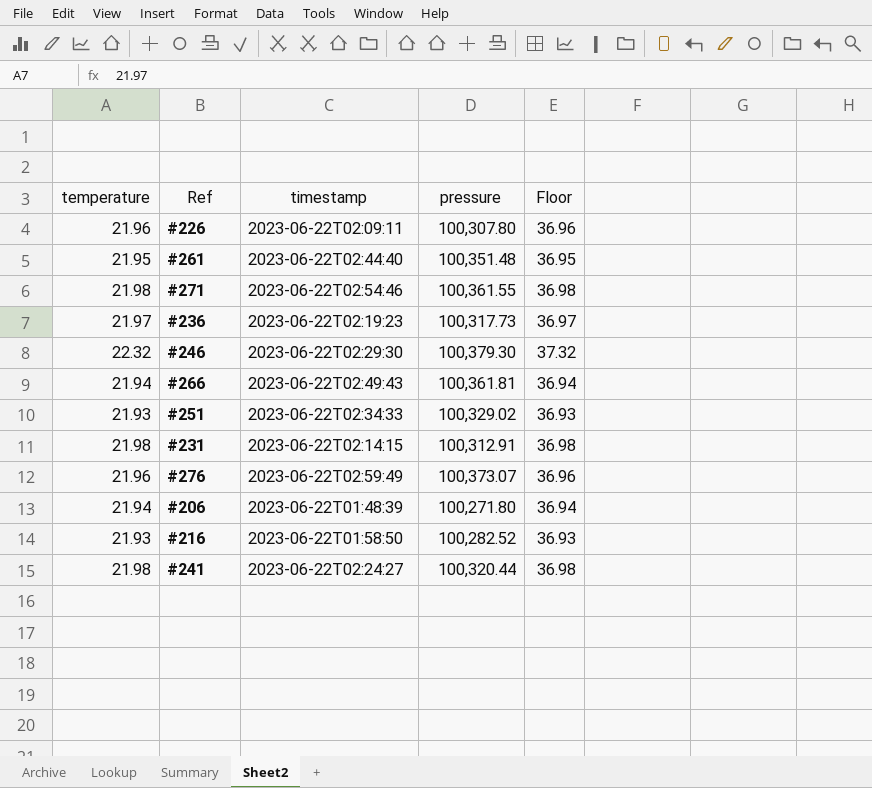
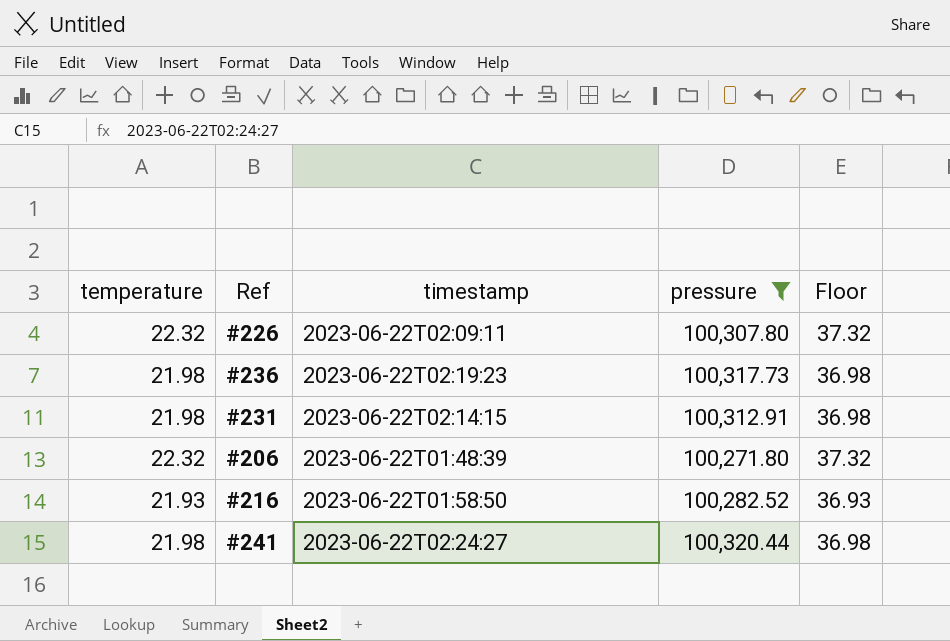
filter: none -> pressure <= 100,320.44
#226 | temperature: 21.96 -> 22.32
#226 | Floor: 36.96 -> 37.32
#236 | temperature: 21.97 -> 21.98
#236 | Floor: 36.97 -> 36.98
#206 | temperature: 21.94 -> 22.32
#206 | Floor: 36.94 -> 37.32

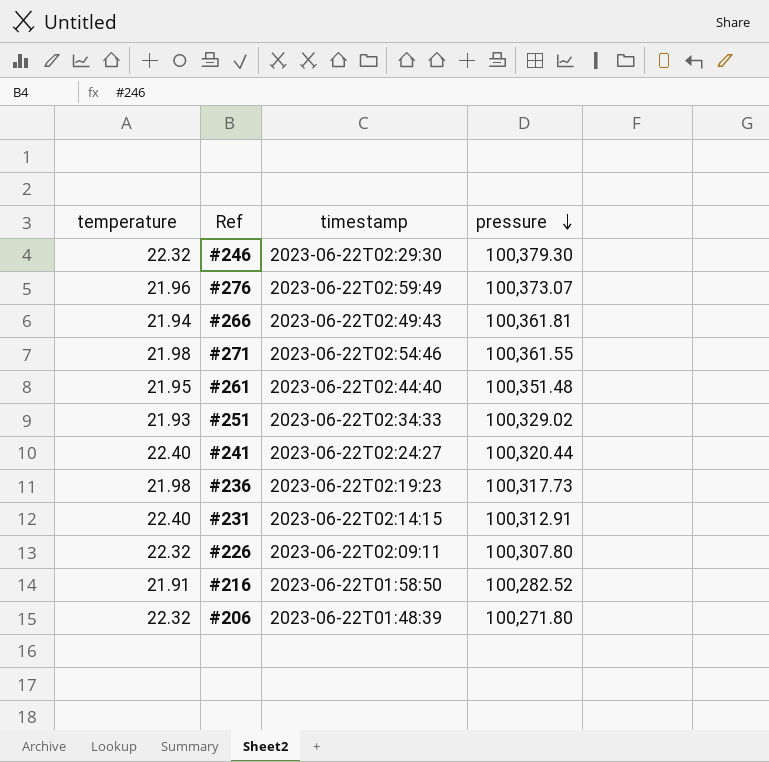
filter: pressure <= 100,320.44 -> none
row order: none -> pressure descending
column Floor | formula: [temperature] + 15 -> none
#241 | temperature: 21.98 -> 22.40
#231 | temperature: 21.98 -> 22.40
#216 | temperature: 21.93 -> 21.91

